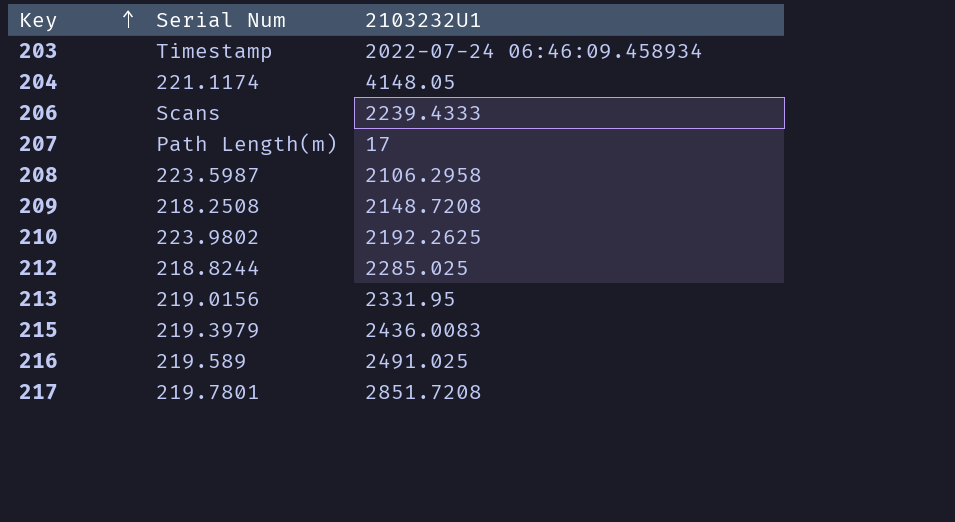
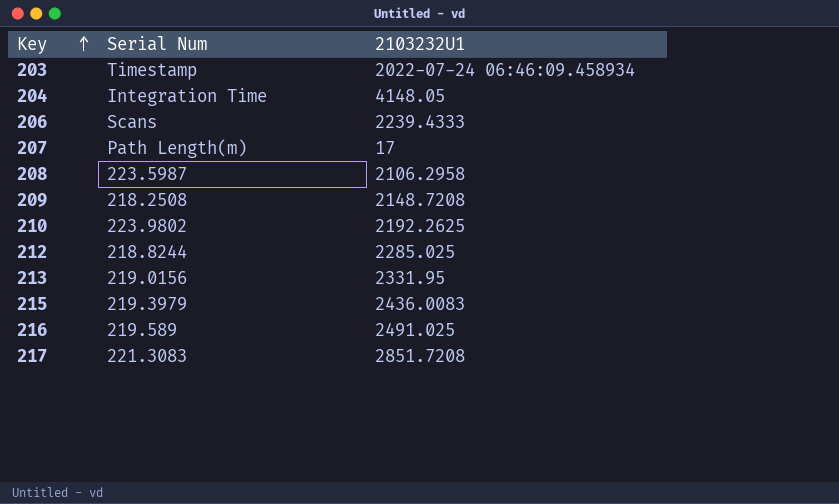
204 | Serial Num: 221.1174 -> Integration Time
217 | Serial Num: 219.7801 -> 221.3083

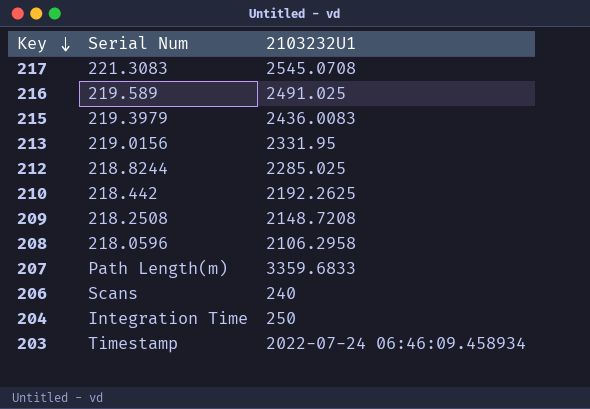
row order: Key ascending -> Key descending
217 | 2103232U1: 2851.7208 -> 2545.0708
210 | Serial Num: 223.9802 -> 218.442
208 | Serial Num: 223.5987 -> 218.0596
207 | 2103232U1: 17 -> 3359.6833
206 | 2103232U1: 2239.4333 -> 240
204 | 2103232U1: 4148.05 -> 250

